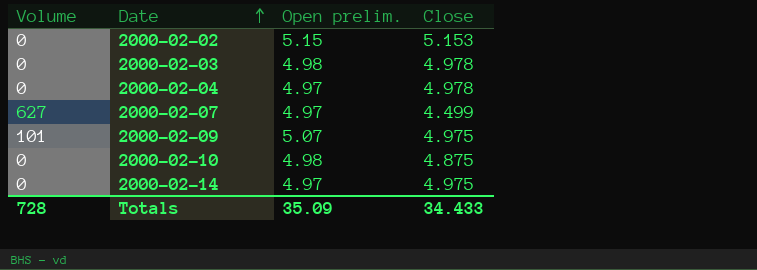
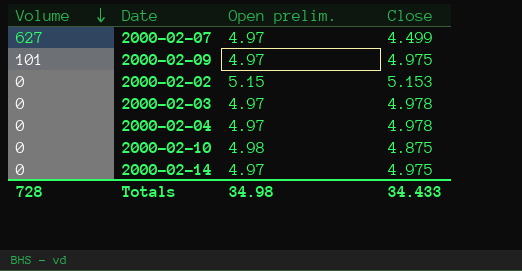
row order: Date ascending -> Volume descending
2000-02-09 | Open prelim.: 5.07 -> 4.97
2000-02-03 | Open prelim.: 4.98 -> 4.97
Totals | Open prelim.: 35.09 -> 34.98

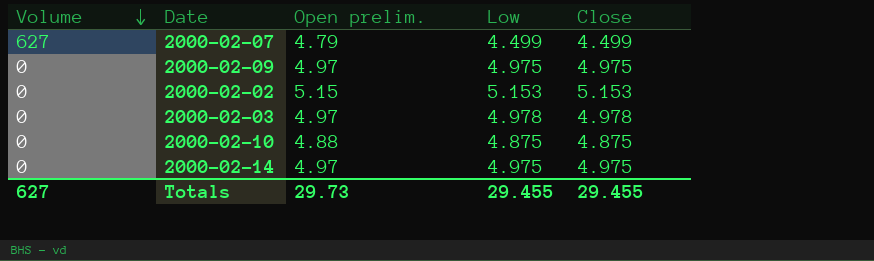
column Low | position: none -> 4
row 2000-02-04: 0 | 4.97 | 4.978 -> none
2000-02-07 | Open prelim.: 4.97 -> 4.79
2000-02-09 | Volume: 101 -> 0
2000-02-10 | Open prelim.: 4.98 -> 4.88
Totals | Volume: 728 -> 627
Totals | Open prelim.: 34.98 -> 29.73
Totals | Close: 34.433 -> 29.455

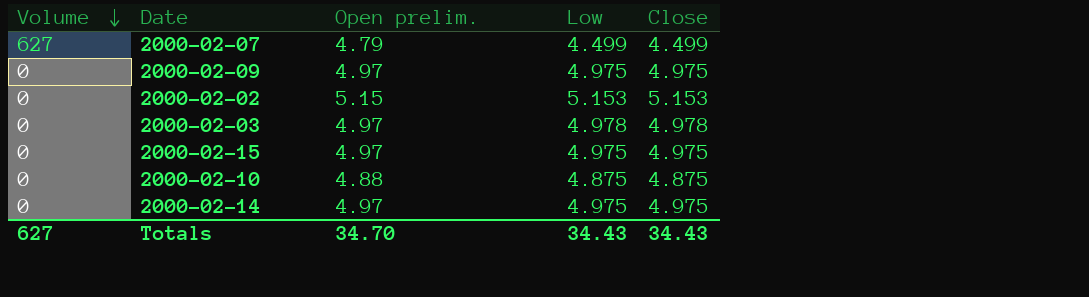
row 2000-02-15: none -> 0 | 4.97 | 4.975 | 4.975
Totals | Open prelim.: 29.73 -> 34.70
Totals | Low: 29.455 -> 34.43
Totals | Close: 29.455 -> 34.43

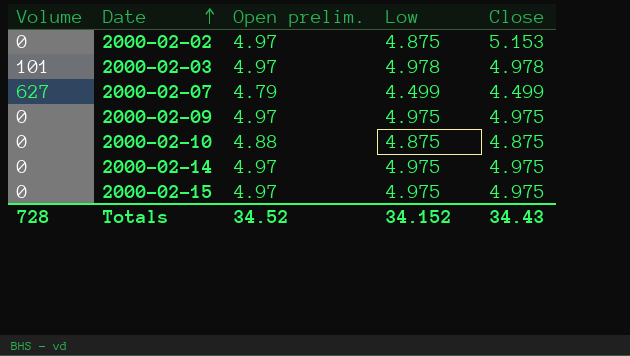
row order: Volume descending -> Date ascending
2000-02-02 | Open prelim.: 5.15 -> 4.97
2000-02-02 | Low: 5.153 -> 4.875
2000-02-03 | Volume: 0 -> 101
Totals | Volume: 627 -> 728
Totals | Open prelim.: 34.70 -> 34.52
Totals | Low: 34.43 -> 34.152

